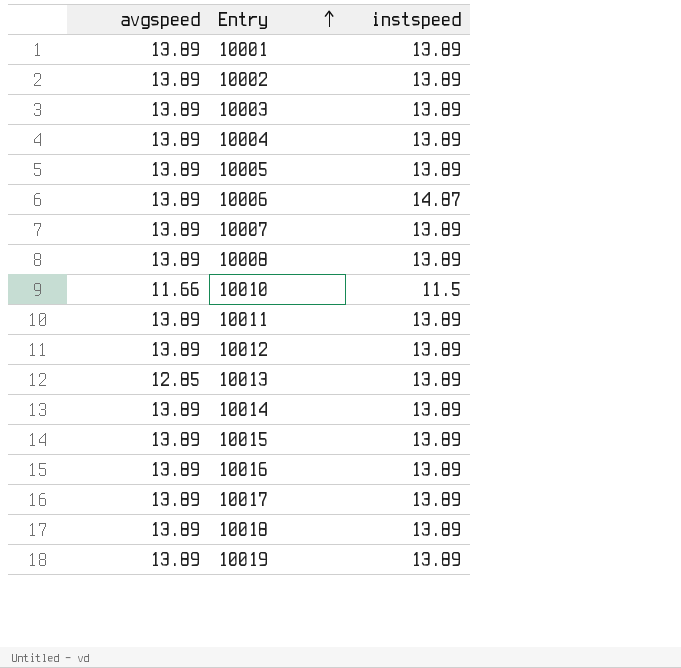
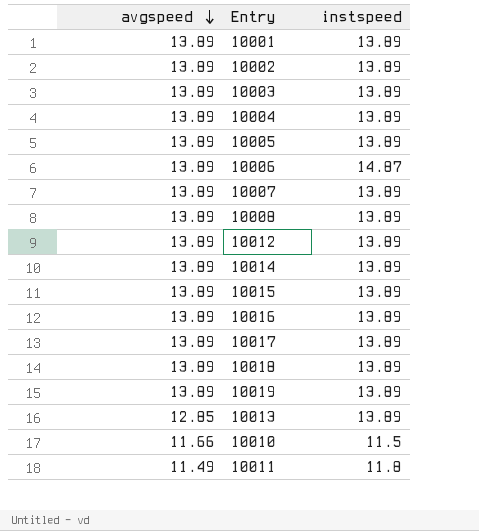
row order: Entry ascending -> avgspeed descending
10011 | avgspeed: 13.89 -> 11.49
10011 | instspeed: 13.89 -> 11.8

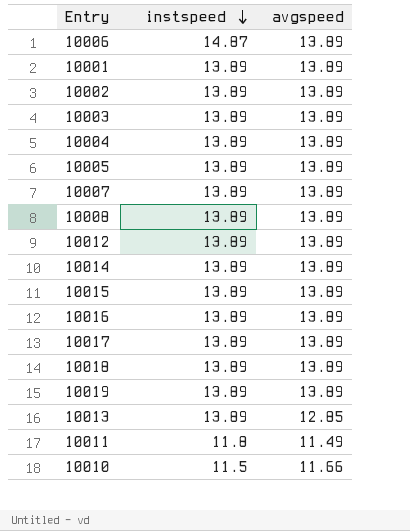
row order: avgspeed descending -> instspeed descending
column avgspeed | position: 1 -> 3

